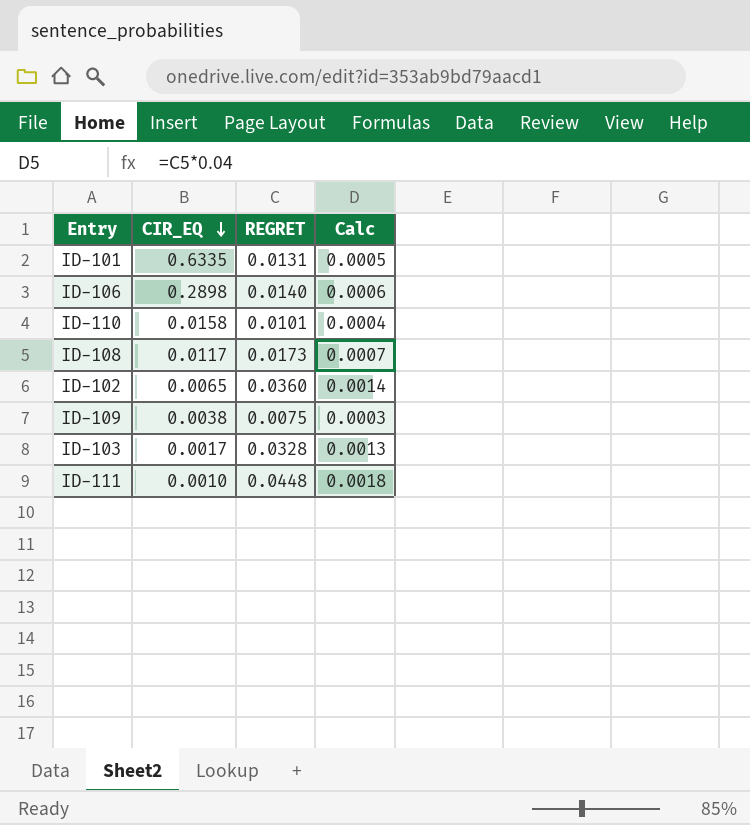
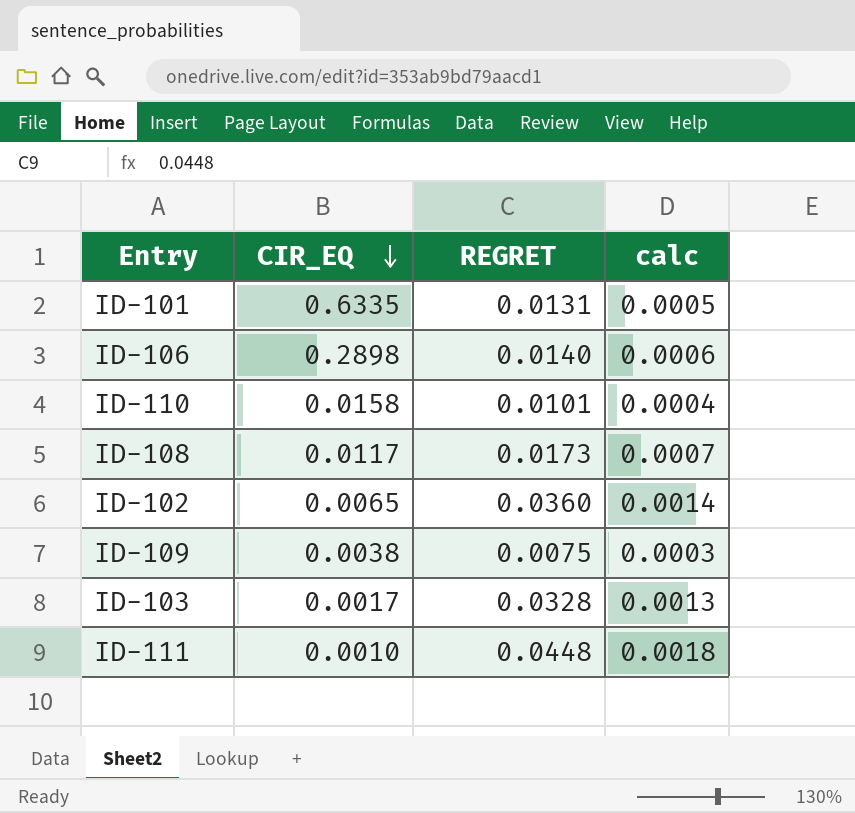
column name: Calc -> calc

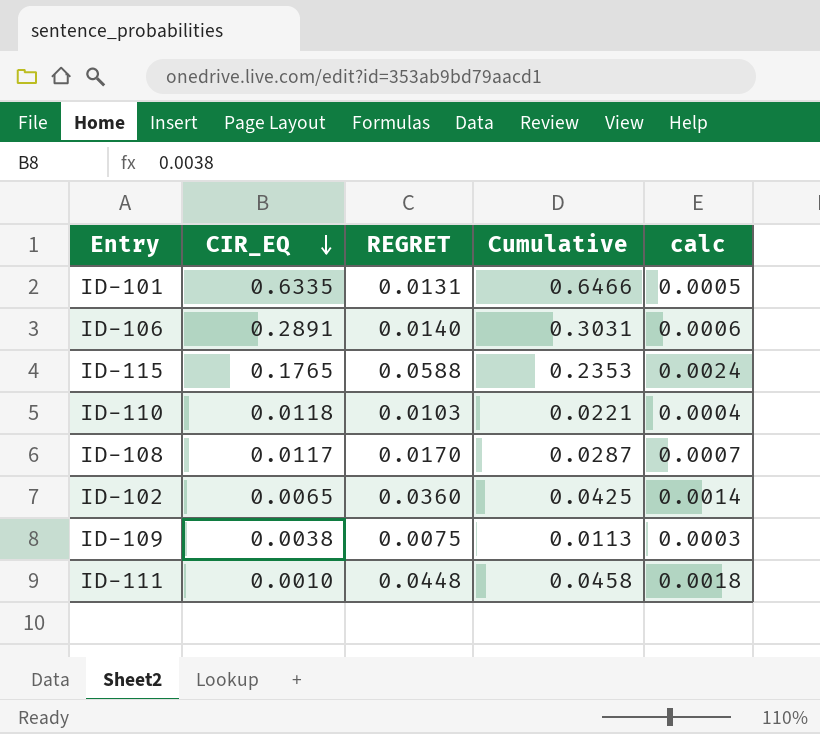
column Cumulative | formula: none -> [CIR_EQ] + [REGRET]
row ID-103: 0.0017 | 0.0328 | 0.0013 -> none
ID-106 | CIR_EQ: 0.2898 -> 0.2891
row ID-115: none -> 0.1765 | 0.0588 | 0.2353 | 0.0024
ID-110 | CIR_EQ: 0.0158 -> 0.0118
ID-110 | REGRET: 0.0101 -> 0.0103
ID-108 | REGRET: 0.0173 -> 0.0170

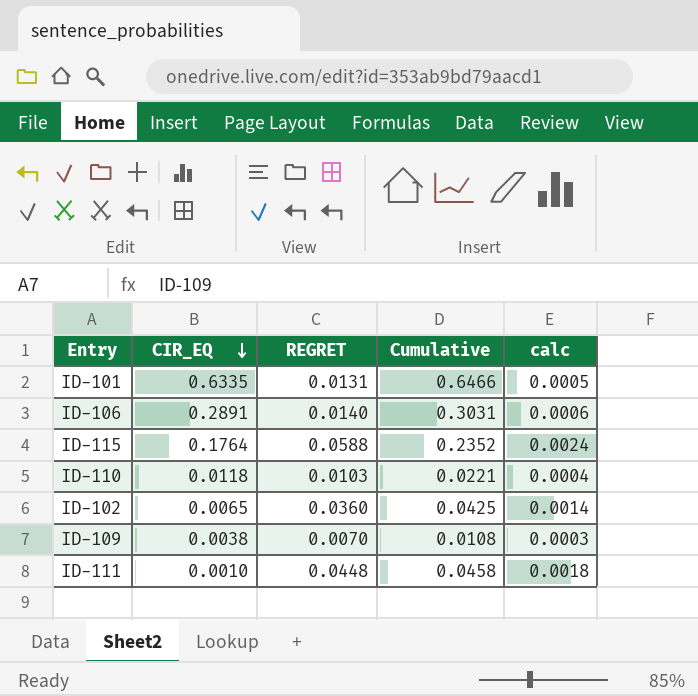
row ID-108: 0.0117 | 0.0170 | 0.0287 | 0.0007 -> none
ID-115 | CIR_EQ: 0.1765 -> 0.1764
ID-115 | Cumulative: 0.2353 -> 0.2352
ID-109 | REGRET: 0.0075 -> 0.0070
ID-109 | Cumulative: 0.0113 -> 0.0108

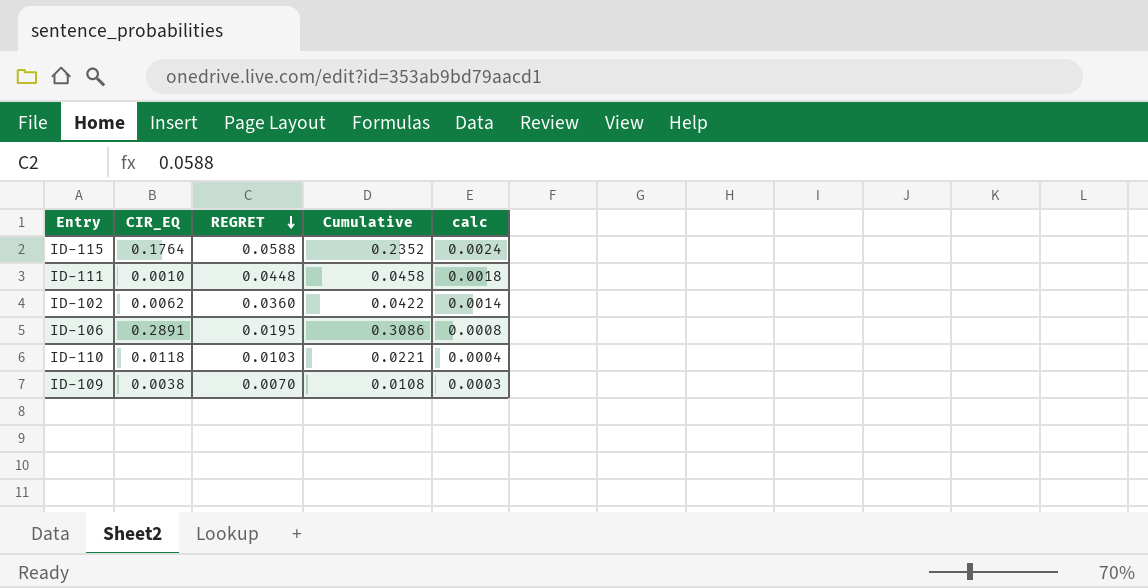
row order: CIR_EQ descending -> REGRET descending
row ID-101: 0.6335 | 0.0131 | 0.6466 | 0.0005 -> none
ID-102 | CIR_EQ: 0.0065 -> 0.0062
ID-102 | Cumulative: 0.0425 -> 0.0422
ID-106 | REGRET: 0.0140 -> 0.0195
ID-106 | Cumulative: 0.3031 -> 0.3086
ID-106 | calc: 0.0006 -> 0.0008

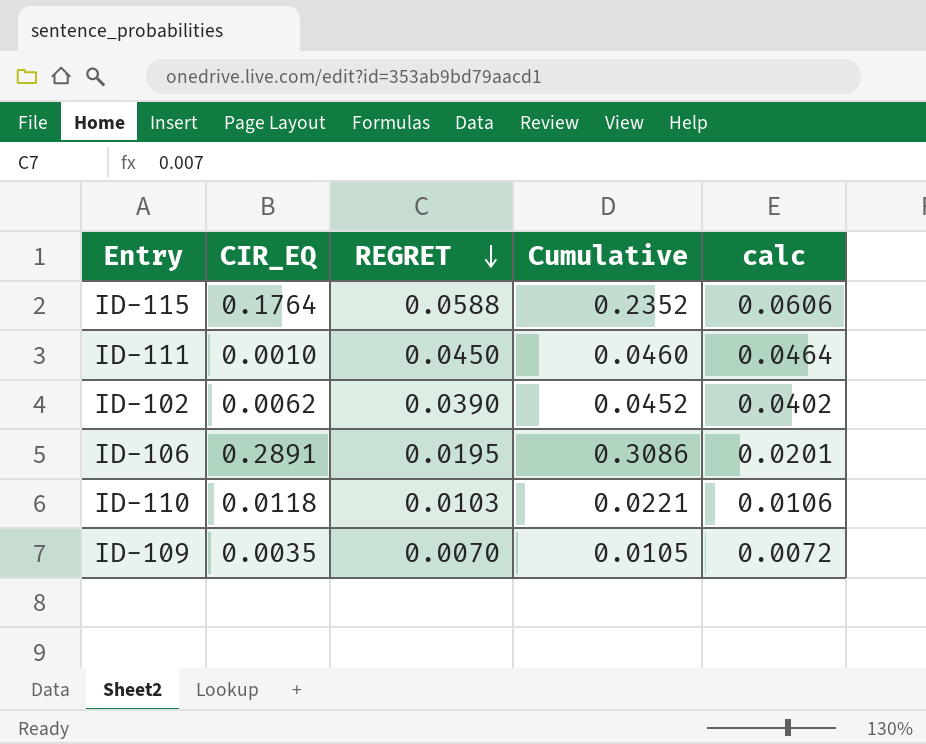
column calc | formula: [REGRET] * 0.04 -> [REGRET] * 1.03
ID-111 | REGRET: 0.0448 -> 0.0450
ID-111 | Cumulative: 0.0458 -> 0.0460
ID-102 | REGRET: 0.0360 -> 0.0390
ID-102 | Cumulative: 0.0422 -> 0.0452
ID-109 | CIR_EQ: 0.0038 -> 0.0035
ID-109 | Cumulative: 0.0108 -> 0.0105

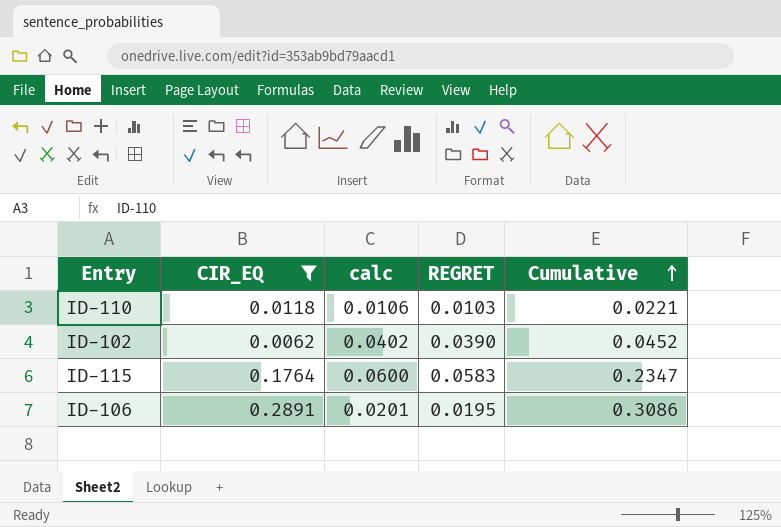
filter: none -> CIR_EQ >= 0.0062
row order: REGRET descending -> Cumulative ascending
column calc | position: 5 -> 3
ID-115 | calc: 0.0606 -> 0.0600
ID-115 | REGRET: 0.0588 -> 0.0583
ID-115 | Cumulative: 0.2352 -> 0.2347

